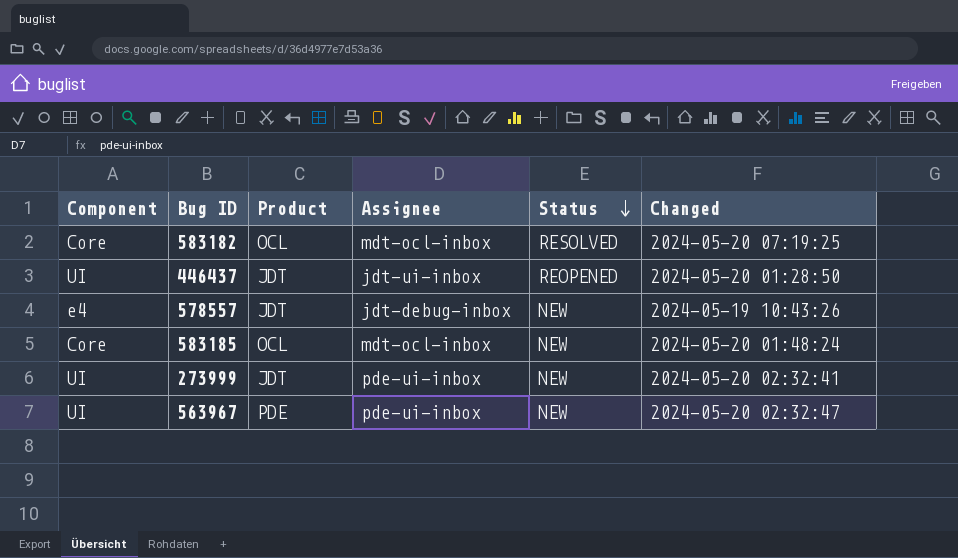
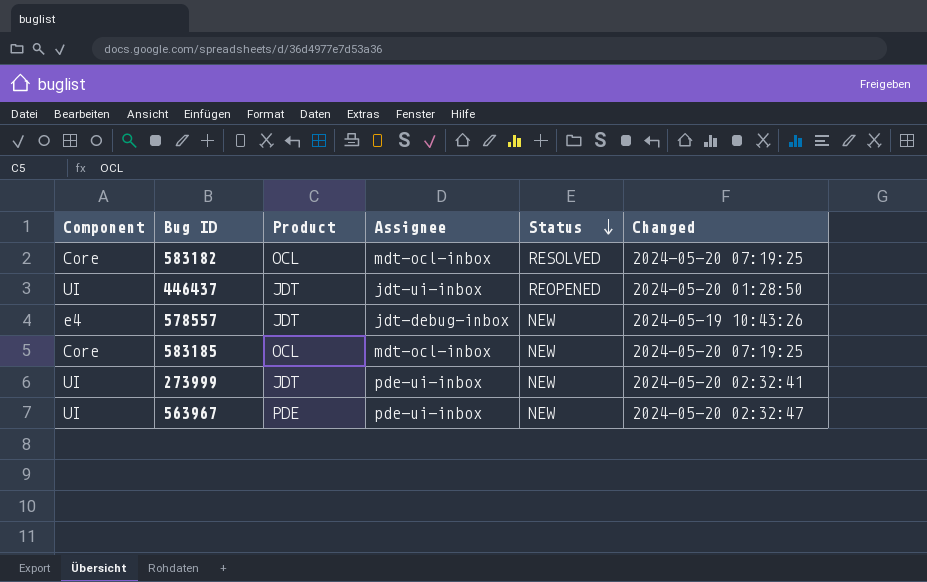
583185 | Changed: 2024-05-20 01:48:24 -> 2024-05-20 07:19:25

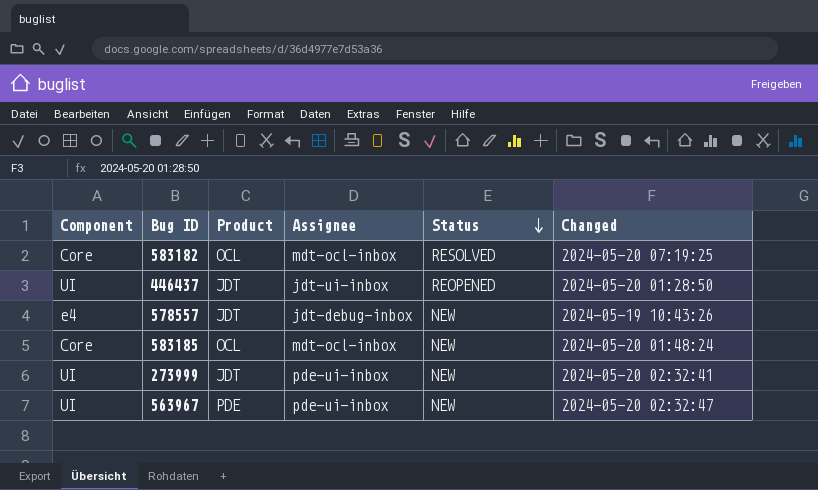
583185 | Changed: 2024-05-20 07:19:25 -> 2024-05-20 01:48:24

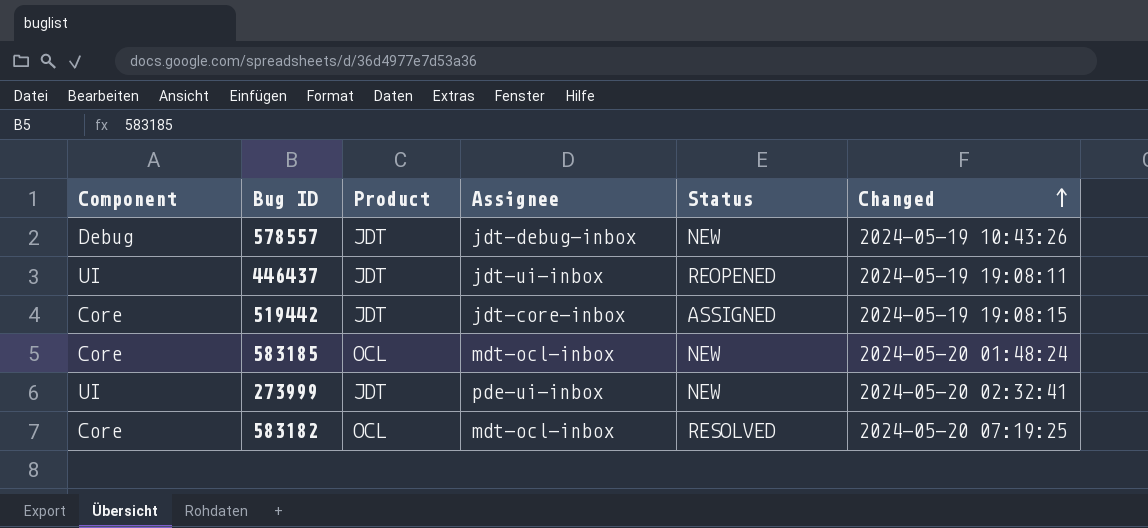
row order: Status descending -> Changed ascending
row 563967: UI | PDE | pde-ui-inbox | NEW | 2024-05-20 02:32:47 -> none
578557 | Component: e4 -> Debug
446437 | Changed: 2024-05-20 01:28:50 -> 2024-05-19 19:08:11
row 519442: none -> Core | JDT | jdt-core-inbox | ASSIGNED | 2024-05-19 19:08:15

